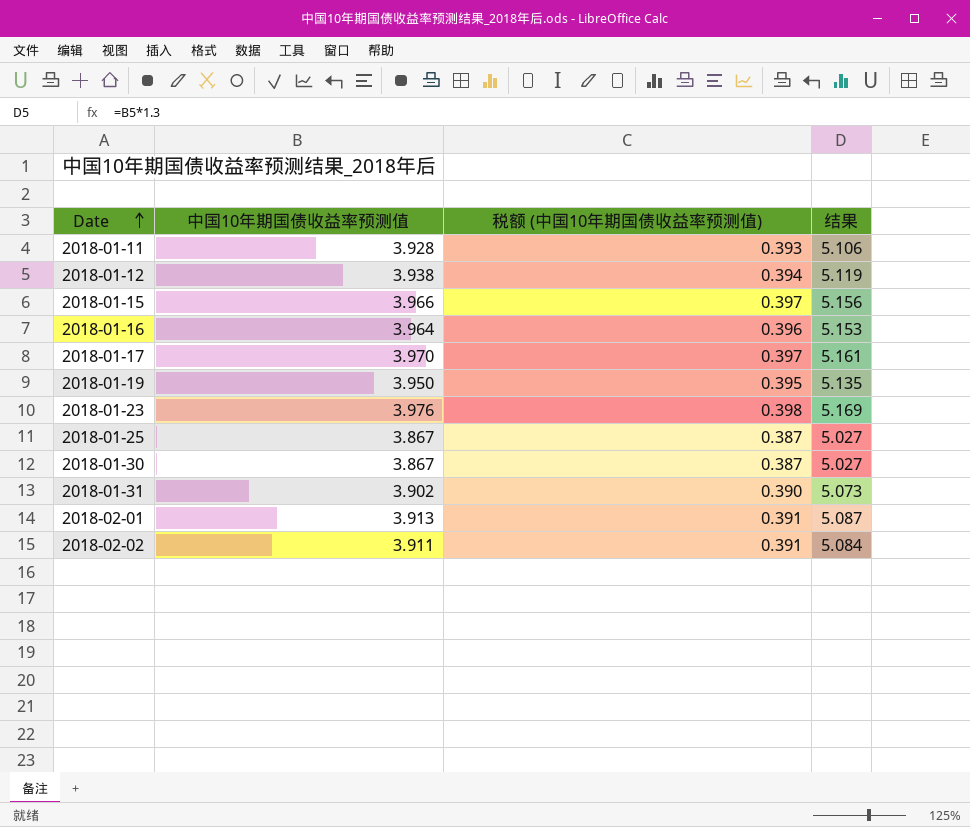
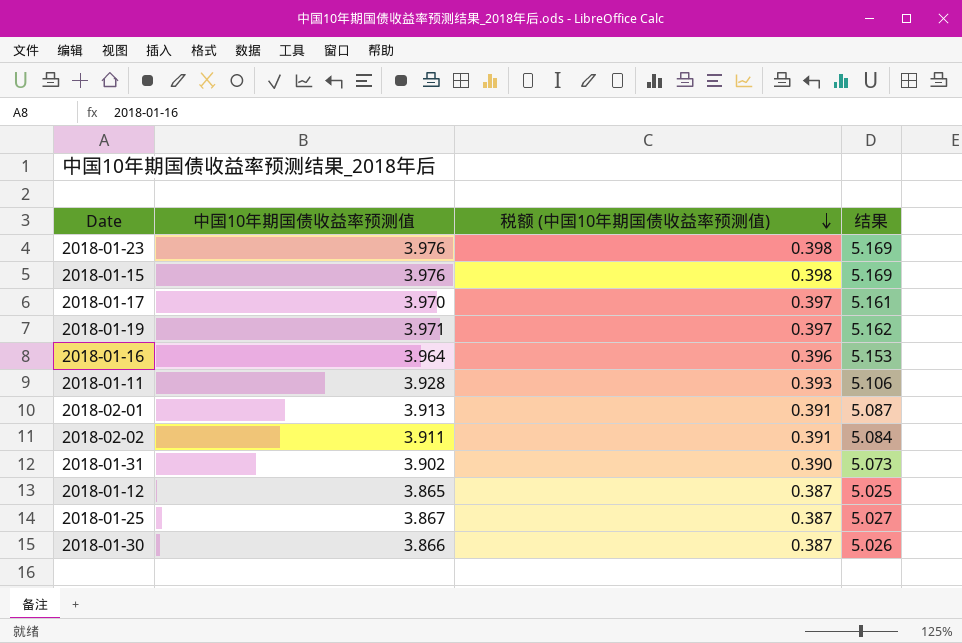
row order: Date ascending -> 税额 (中国10年期国债收益率预测值) descending
2018-01-15 | 中国10年期国债收益率预测值: 3.966 -> 3.976
2018-01-15 | 税额 (中国10年期国债收益率预测值): 0.397 -> 0.398
2018-01-15 | 结果: 5.156 -> 5.169
2018-01-19 | 中国10年期国债收益率预测值: 3.950 -> 3.971
2018-01-19 | 税额 (中国10年期国债收益率预测值): 0.395 -> 0.397
2018-01-19 | 结果: 5.135 -> 5.162
2018-01-12 | 中国10年期国债收益率预测值: 3.938 -> 3.865
2018-01-12 | 税额 (中国10年期国债收益率预测值): 0.394 -> 0.387
2018-01-12 | 结果: 5.119 -> 5.025
2018-01-30 | 中国10年期国债收益率预测值: 3.867 -> 3.866
2018-01-30 | 结果: 5.027 -> 5.026

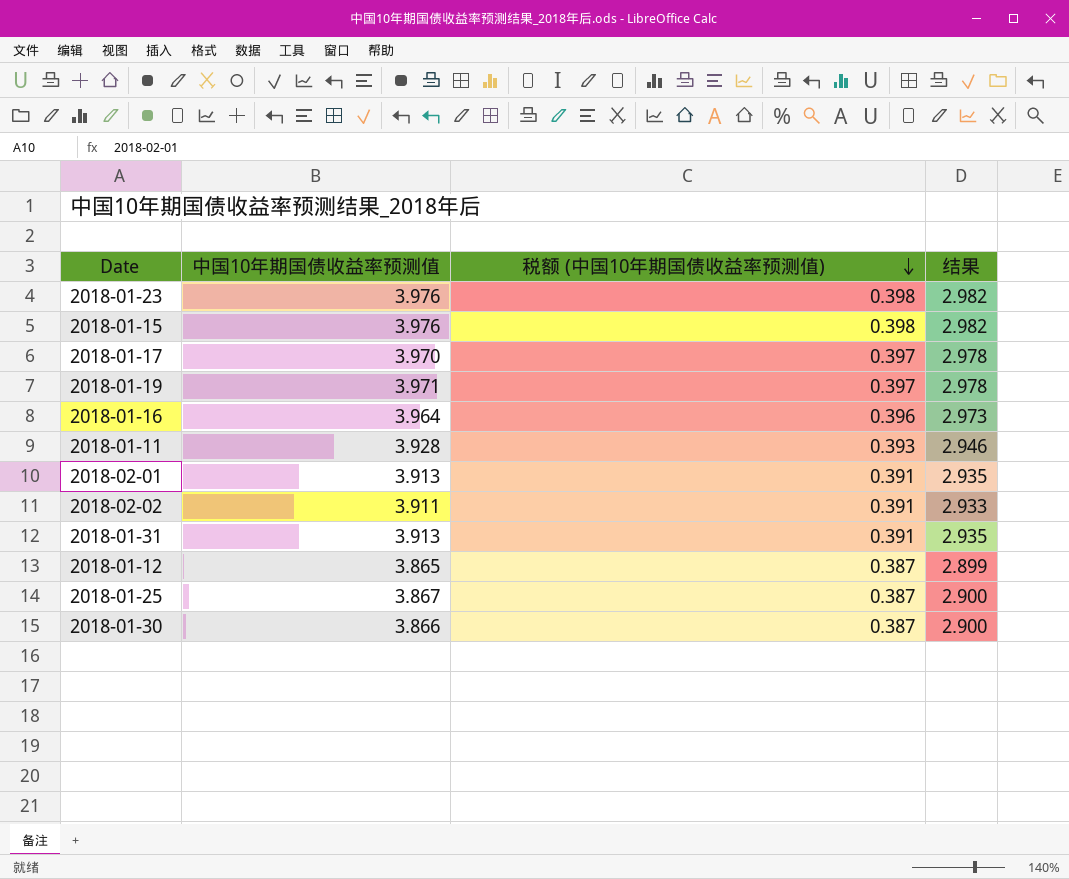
column 结果 | formula: [中国10年期国债收益率预测值] * 1.3 -> [中国10年期国债收益率预测值] * 0.75
2018-01-31 | 中国10年期国债收益率预测值: 3.902 -> 3.913
2018-01-31 | 税额 (中国10年期国债收益率预测值): 0.390 -> 0.391

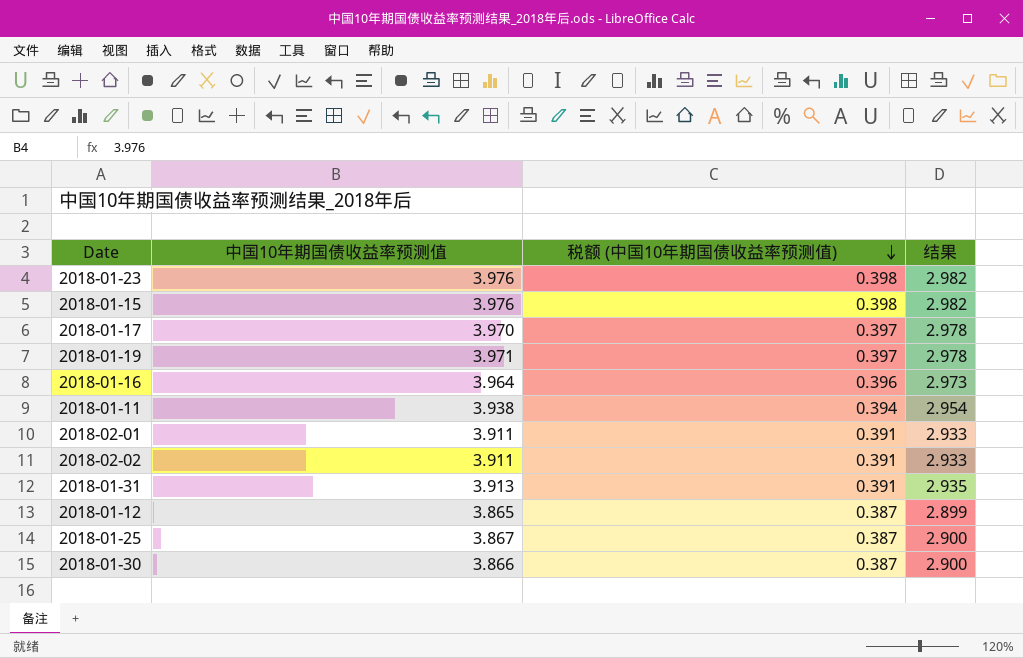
2018-01-11 | 中国10年期国债收益率预测值: 3.928 -> 3.938
2018-01-11 | 税额 (中国10年期国债收益率预测值): 0.393 -> 0.394
2018-01-11 | 结果: 2.946 -> 2.954
2018-02-01 | 中国10年期国债收益率预测值: 3.913 -> 3.911
2018-02-01 | 结果: 2.935 -> 2.933

